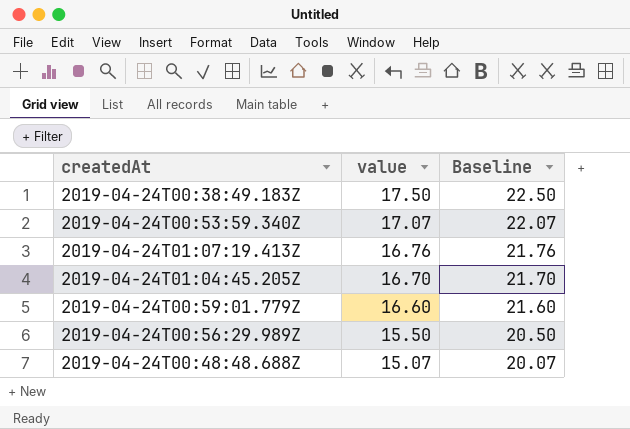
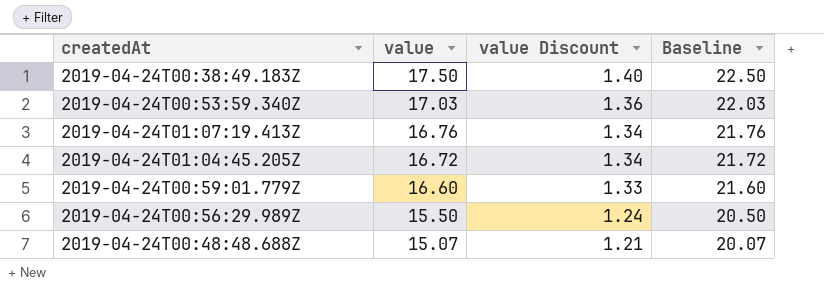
column value Discount | formula: none -> [value] * 0.08
2019-04-24T00:53:59.340Z | value: 17.07 -> 17.03
2019-04-24T00:53:59.340Z | Baseline: 22.07 -> 22.03
2019-04-24T01:04:45.205Z | value: 16.70 -> 16.72
2019-04-24T01:04:45.205Z | Baseline: 21.70 -> 21.72

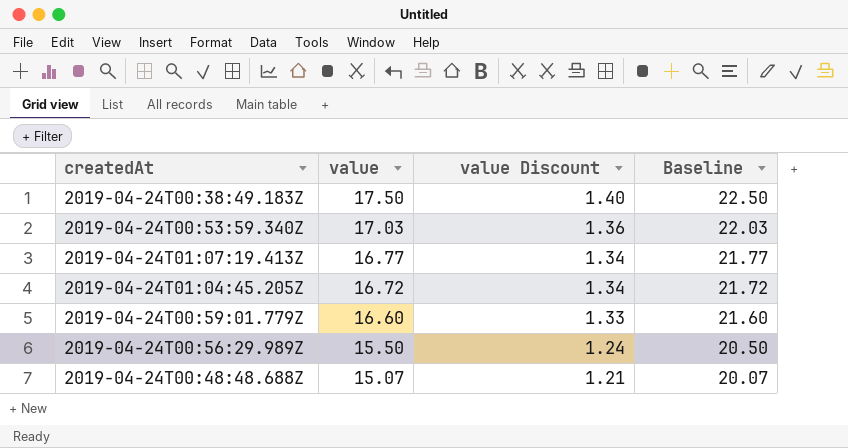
2019-04-24T01:07:19.413Z | value: 16.76 -> 16.77
2019-04-24T01:07:19.413Z | Baseline: 21.76 -> 21.77

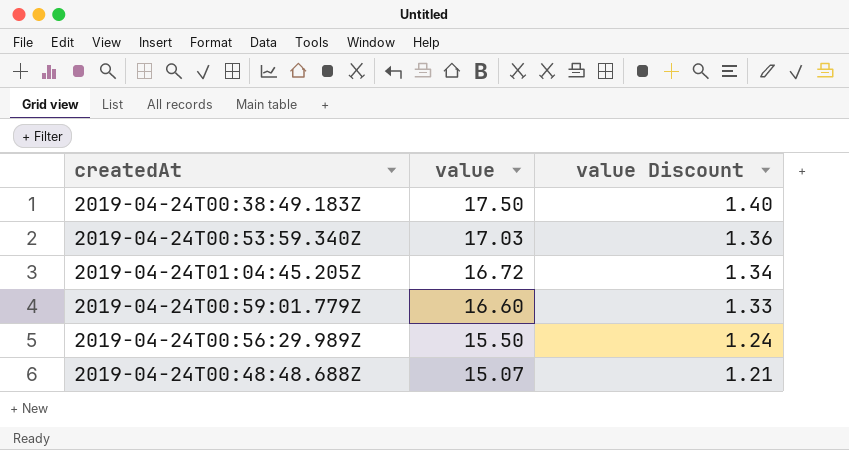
column Baseline | formula: [value] + 5 -> none
row 2019-04-24T01:07:19.413Z: 16.77 | 1.34 | 21.77 -> none

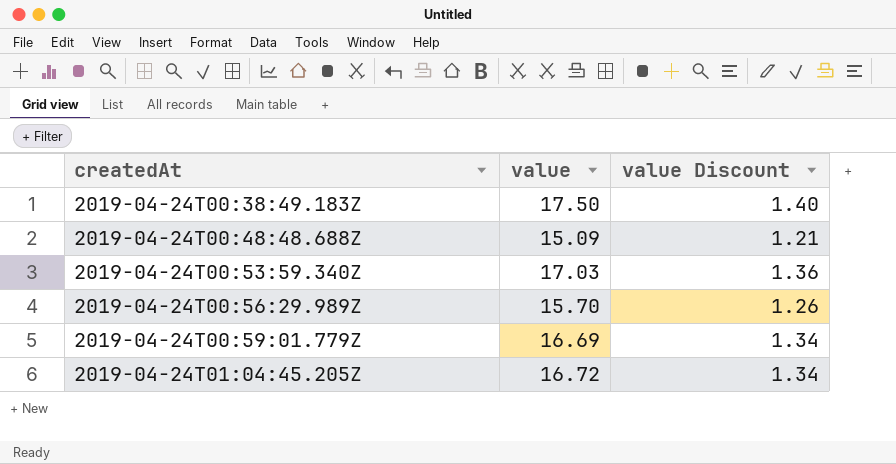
row order: value descending -> createdAt ascending
2019-04-24T00:48:48.688Z | value: 15.07 -> 15.09
2019-04-24T00:56:29.989Z | value: 15.50 -> 15.70
2019-04-24T00:56:29.989Z | value Discount: 1.24 -> 1.26
2019-04-24T00:59:01.779Z | value: 16.60 -> 16.69
2019-04-24T00:59:01.779Z | value Discount: 1.33 -> 1.34

